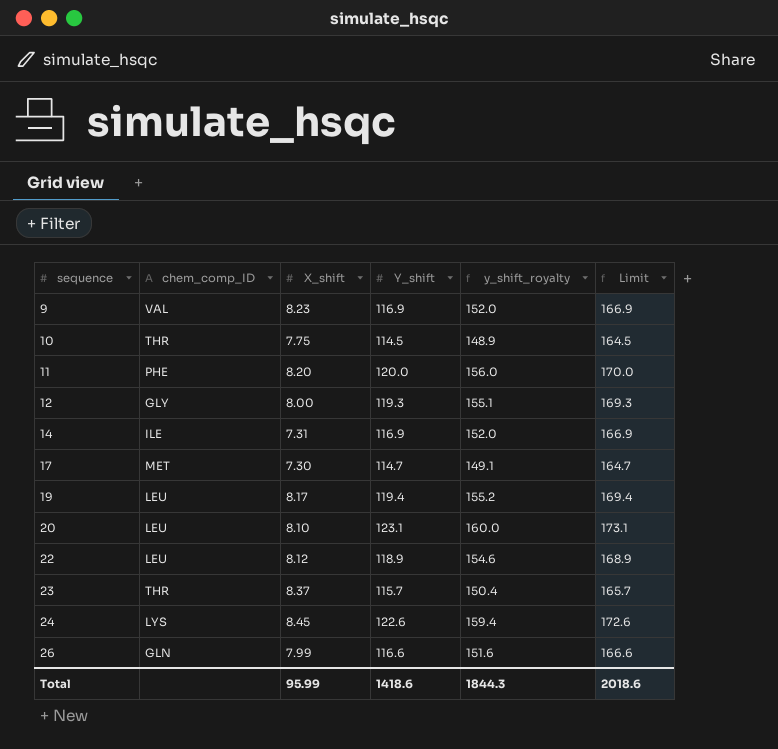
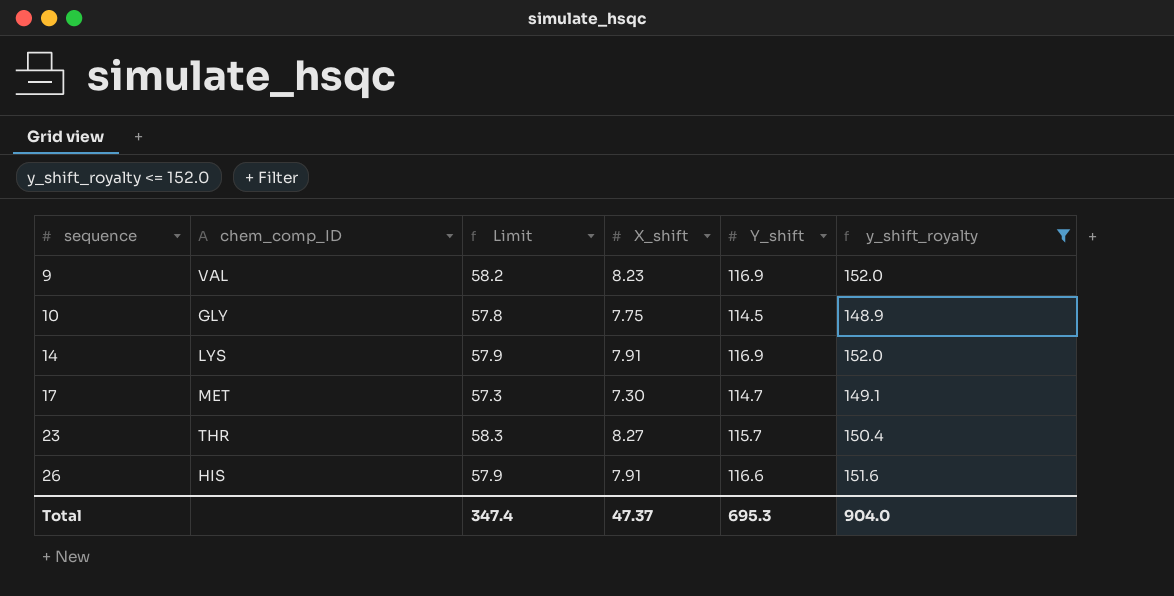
filter: none -> y_shift_royalty <= 152.0
column Limit | formula: [Y_shift] + 50 -> [X_shift] + 50
column Limit | position: 6 -> 3
10 | chem_comp_ID: THR -> GLY
14 | chem_comp_ID: ILE -> LYS
14 | X_shift: 7.31 -> 7.91
23 | X_shift: 8.37 -> 8.27
26 | chem_comp_ID: GLN -> HIS
26 | X_shift: 7.99 -> 7.91
Total | Limit: 2018.6 -> 347.4
Total | X_shift: 95.99 -> 47.37
Total | Y_shift: 1418.6 -> 695.3
Total | y_shift_royalty: 1844.3 -> 904.0

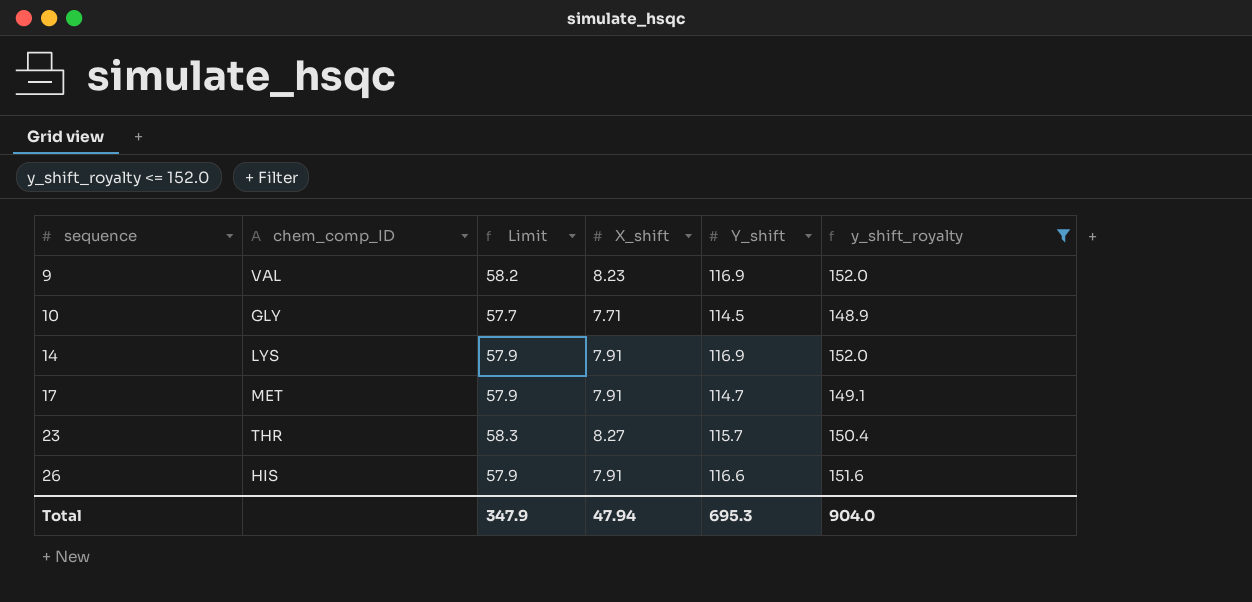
10 | Limit: 57.8 -> 57.7
10 | X_shift: 7.75 -> 7.71
17 | Limit: 57.3 -> 57.9
17 | X_shift: 7.30 -> 7.91
Total | Limit: 347.4 -> 347.9
Total | X_shift: 47.37 -> 47.94

